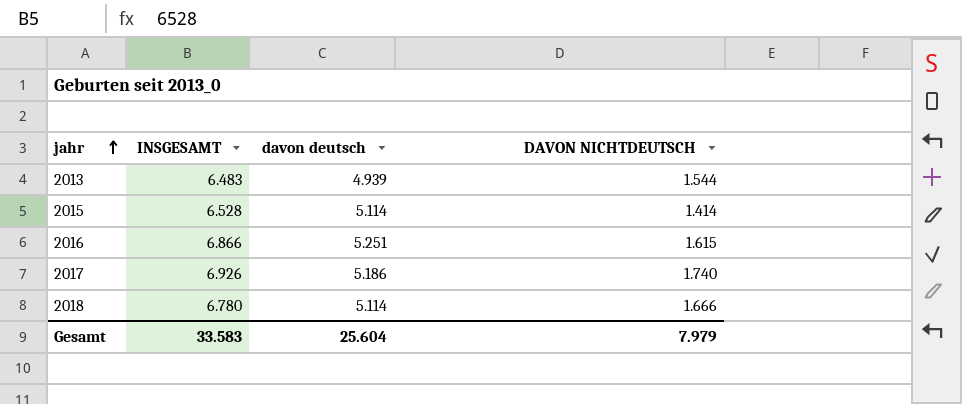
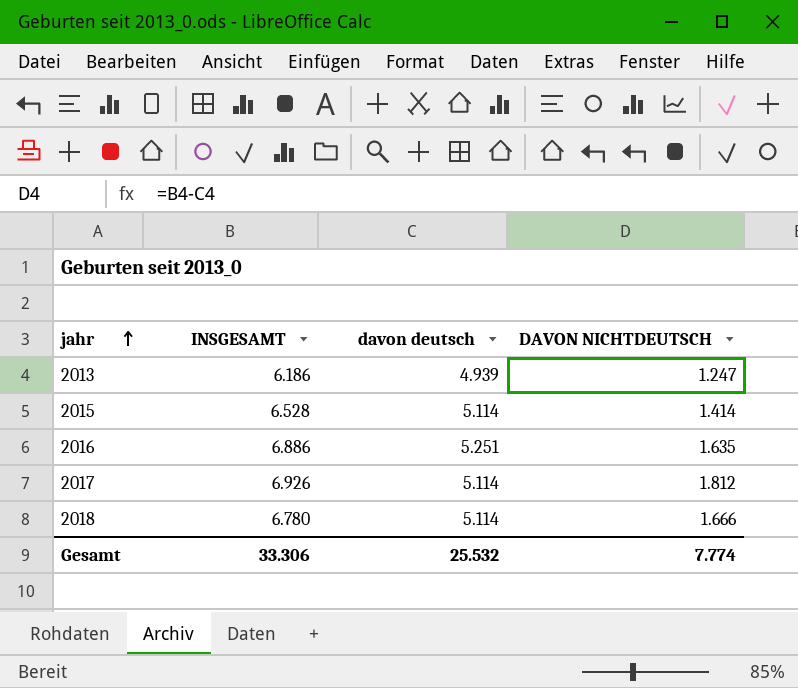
2013 | INSGESAMT: 6.483 -> 6.186
2013 | DAVON NICHTDEUTSCH: 1.544 -> 1.247
2016 | INSGESAMT: 6.866 -> 6.886
2016 | DAVON NICHTDEUTSCH: 1.615 -> 1.635
2017 | davon deutsch: 5.186 -> 5.114
2017 | DAVON NICHTDEUTSCH: 1.740 -> 1.812
Gesamt | INSGESAMT: 33.583 -> 33.306
Gesamt | davon deutsch: 25.604 -> 25.532
Gesamt | DAVON NICHTDEUTSCH: 7.979 -> 7.774

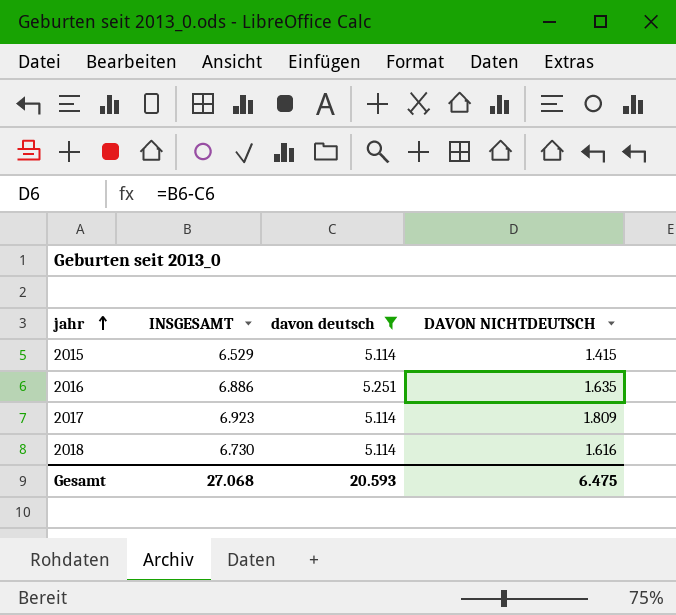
filter: none -> davon deutsch != 4.939
2015 | INSGESAMT: 6.528 -> 6.529
2015 | DAVON NICHTDEUTSCH: 1.414 -> 1.415
2017 | INSGESAMT: 6.926 -> 6.923
2017 | DAVON NICHTDEUTSCH: 1.812 -> 1.809
2018 | INSGESAMT: 6.780 -> 6.730
2018 | DAVON NICHTDEUTSCH: 1.666 -> 1.616
Gesamt | INSGESAMT: 33.306 -> 27.068
Gesamt | davon deutsch: 25.532 -> 20.593
Gesamt | DAVON NICHTDEUTSCH: 7.774 -> 6.475

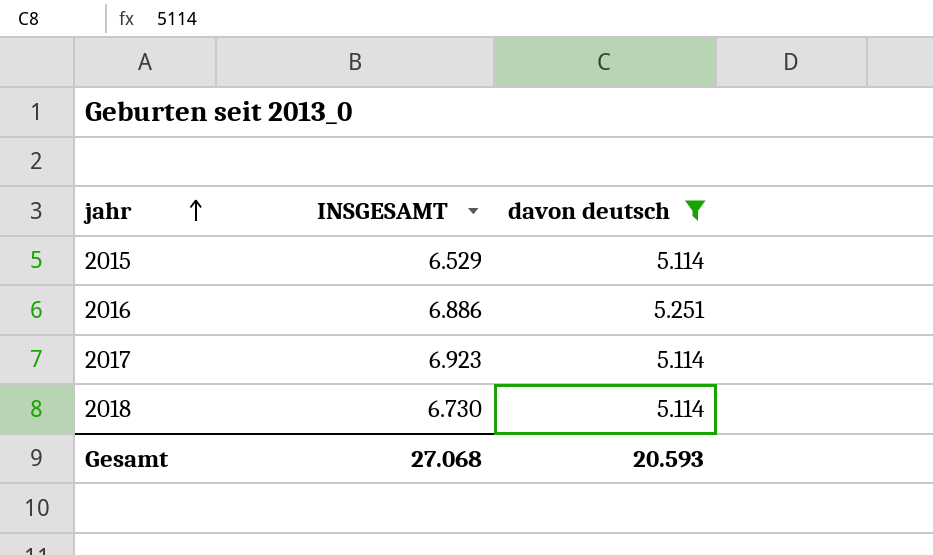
column DAVON NICHTDEUTSCH | formula: [INSGESAMT] - [davon deutsch] -> none

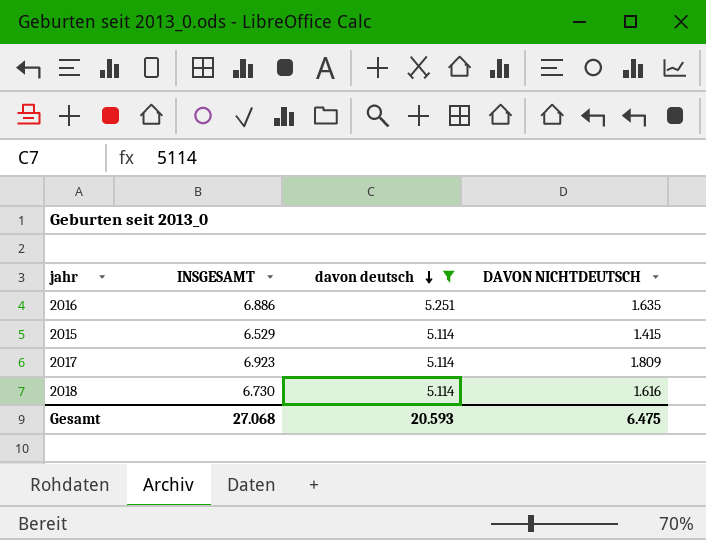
row order: jahr ascending -> davon deutsch descending
column DAVON NICHTDEUTSCH | formula: none -> [INSGESAMT] - [davon deutsch]

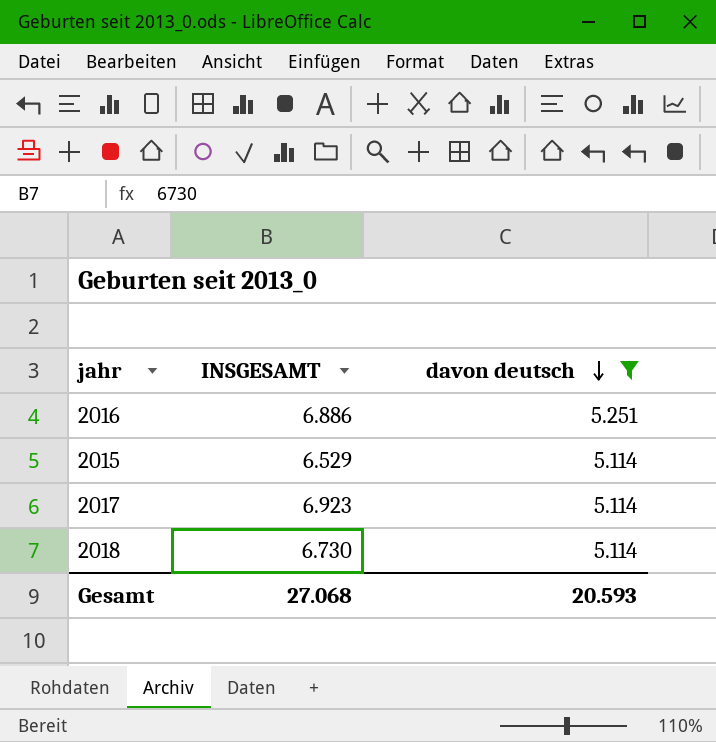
column DAVON NICHTDEUTSCH | formula: [INSGESAMT] - [davon deutsch] -> none

